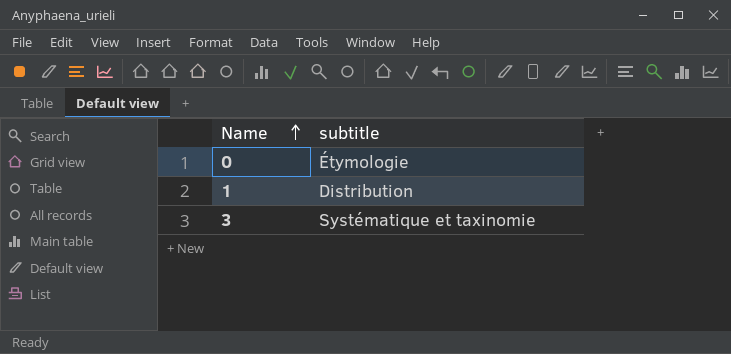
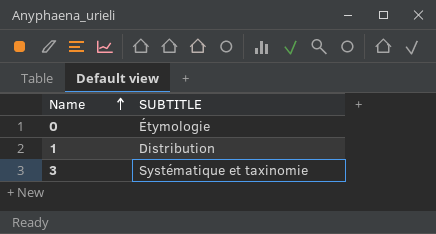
column name: subtitle -> SUBTITLE

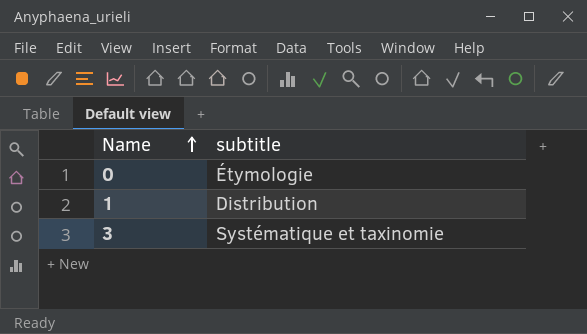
column name: SUBTITLE -> subtitle

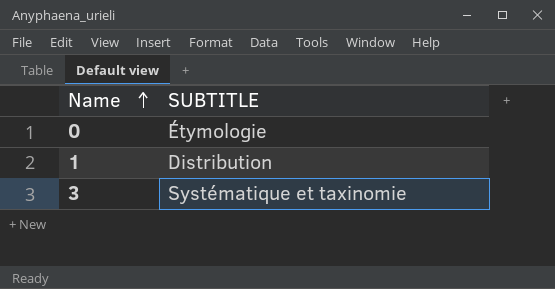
column name: subtitle -> SUBTITLE

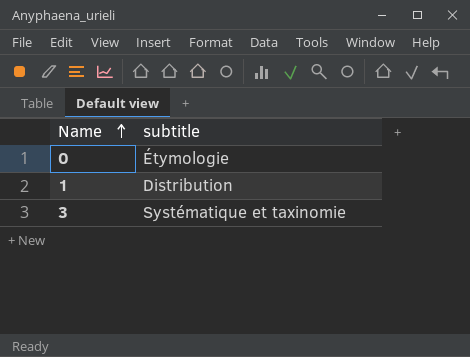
column name: SUBTITLE -> subtitle

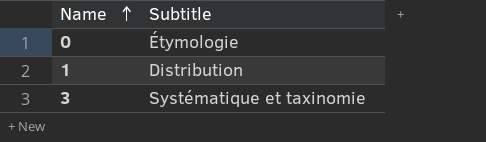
column name: subtitle -> Subtitle

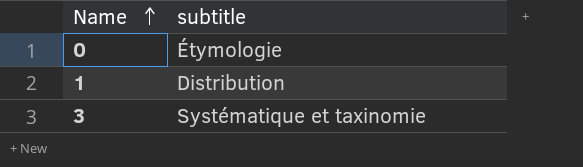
column name: Subtitle -> subtitle

